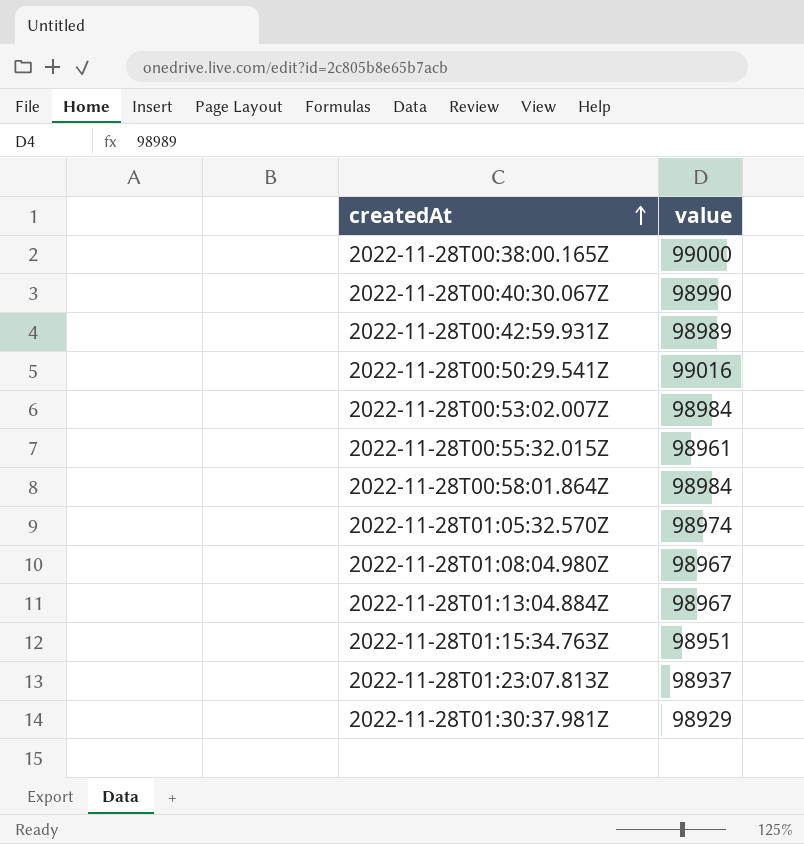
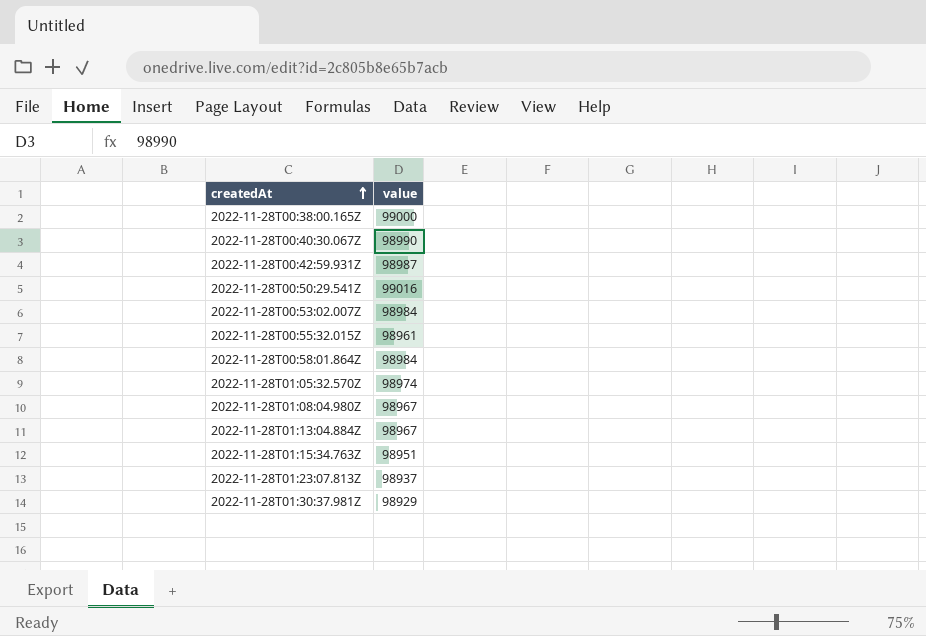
2022-11-28T00:42:59.931Z | value: 98989 -> 98987

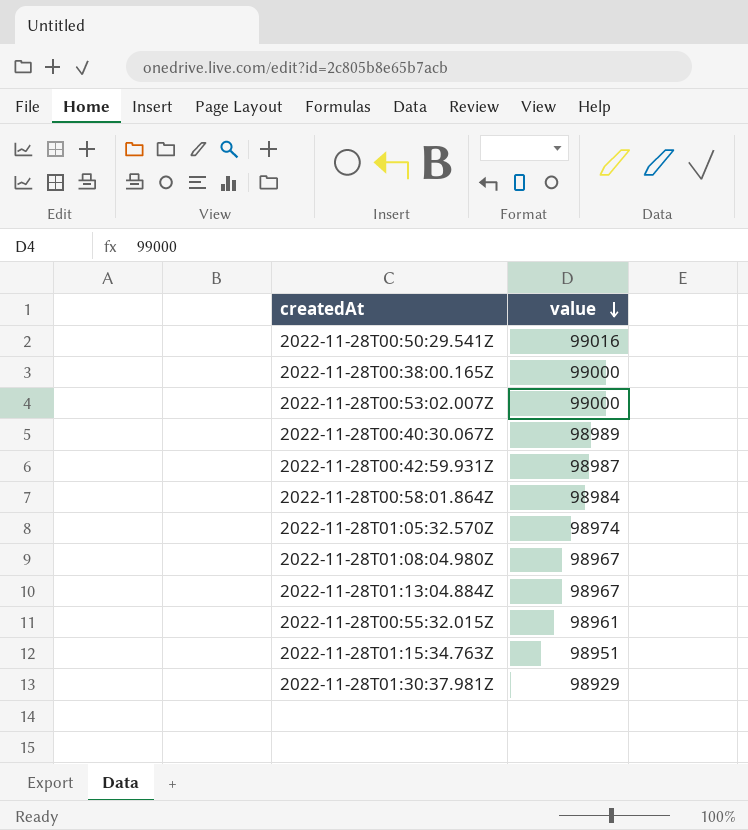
row order: createdAt ascending -> value descending
row 2022-11-28T01:23:07.813Z: 98937 -> none
2022-11-28T00:53:02.007Z | value: 98984 -> 99000
2022-11-28T00:40:30.067Z | value: 98990 -> 98989

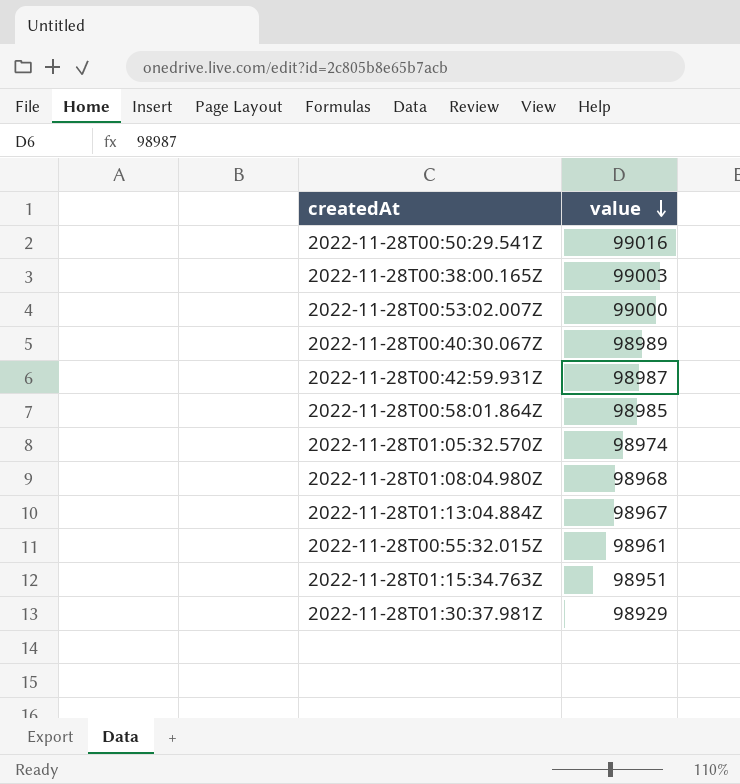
2022-11-28T00:38:00.165Z | value: 99000 -> 99003
2022-11-28T00:58:01.864Z | value: 98984 -> 98985
2022-11-28T01:08:04.980Z | value: 98967 -> 98968

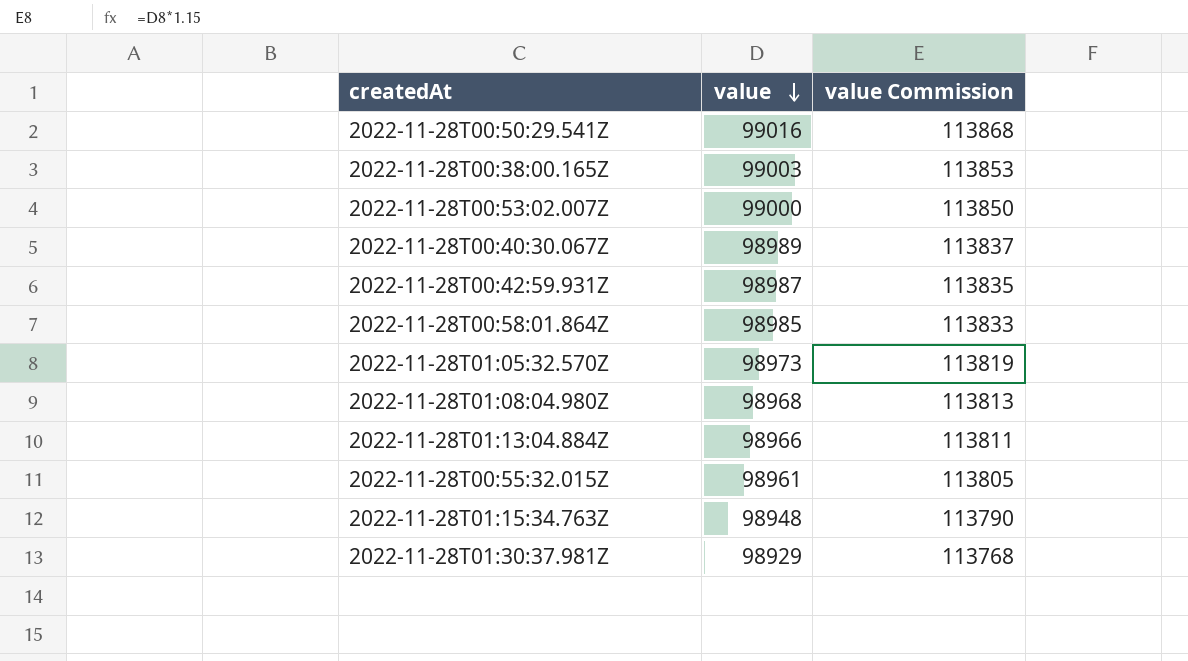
column value Commission | formula: none -> [value] * 1.15
2022-11-28T01:05:32.570Z | value: 98974 -> 98973
2022-11-28T01:13:04.884Z | value: 98967 -> 98966
2022-11-28T01:15:34.763Z | value: 98951 -> 98948

